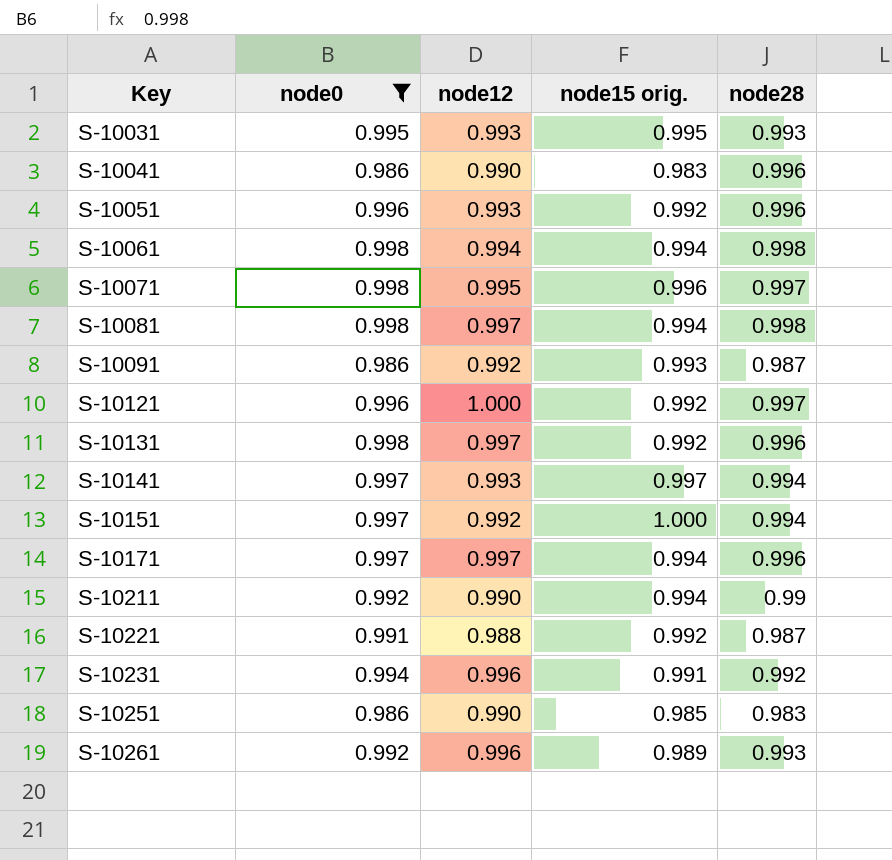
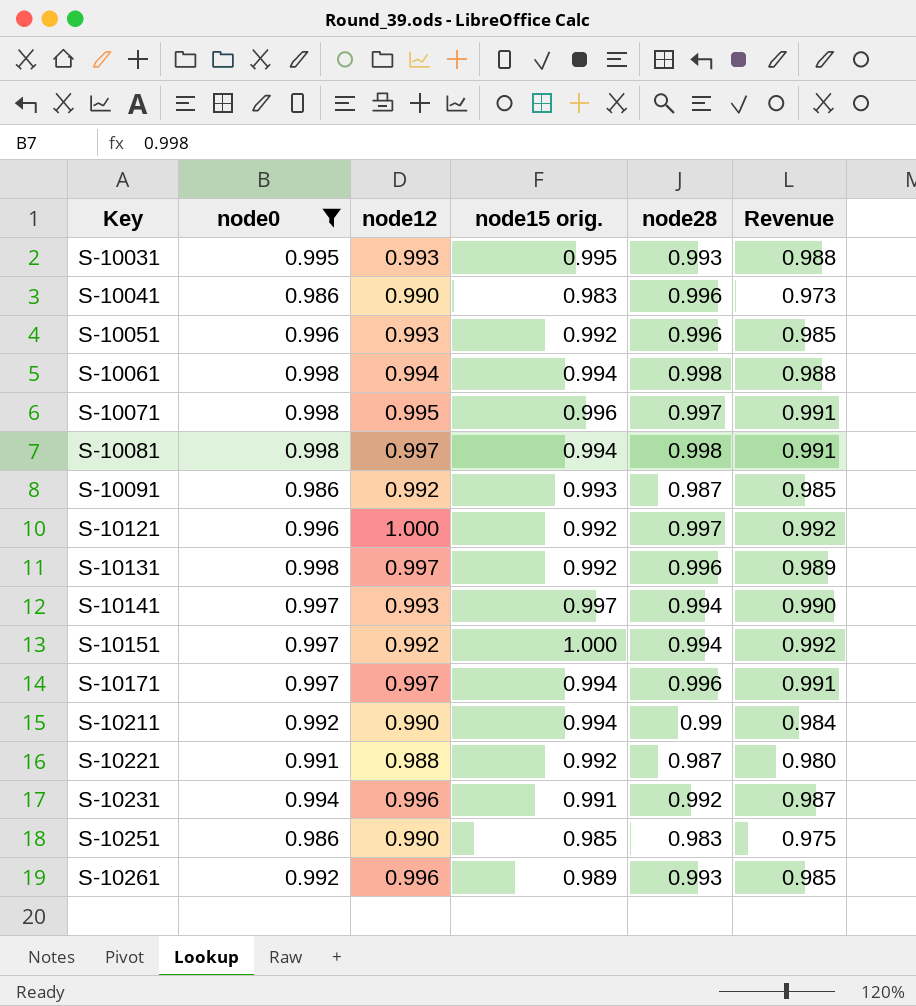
column Revenue | formula: none -> [node12] * [node15 orig.]

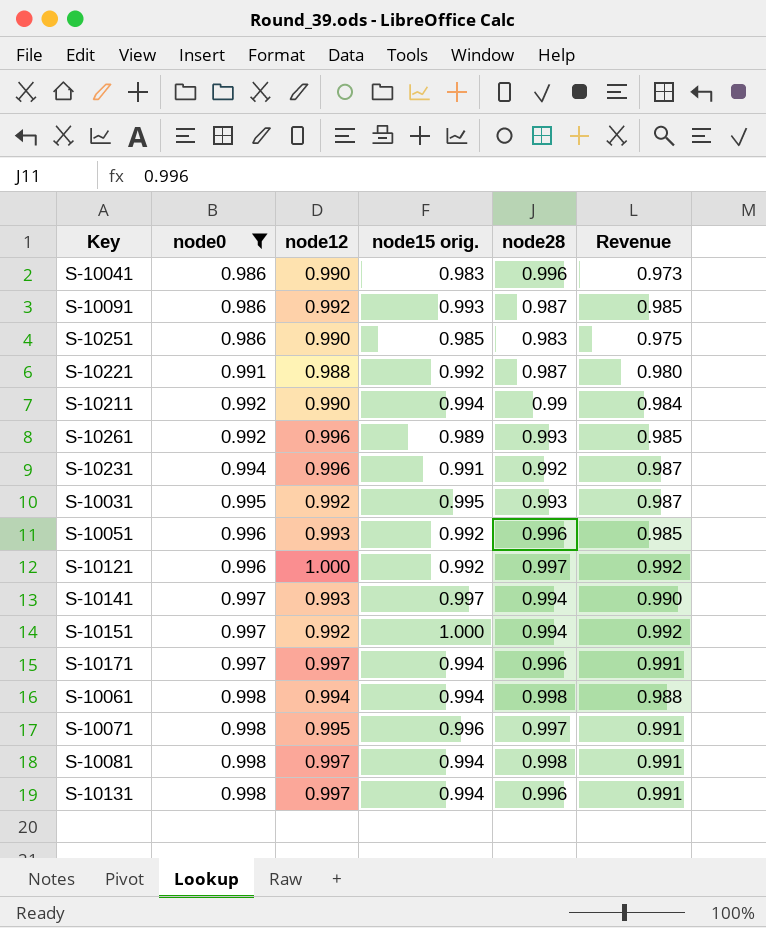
row order: Key ascending -> node0 ascending
S-10031 | node12: 0.993 -> 0.992
S-10031 | Revenue: 0.988 -> 0.987
S-10131 | node15 orig.: 0.992 -> 0.994
S-10131 | Revenue: 0.989 -> 0.991

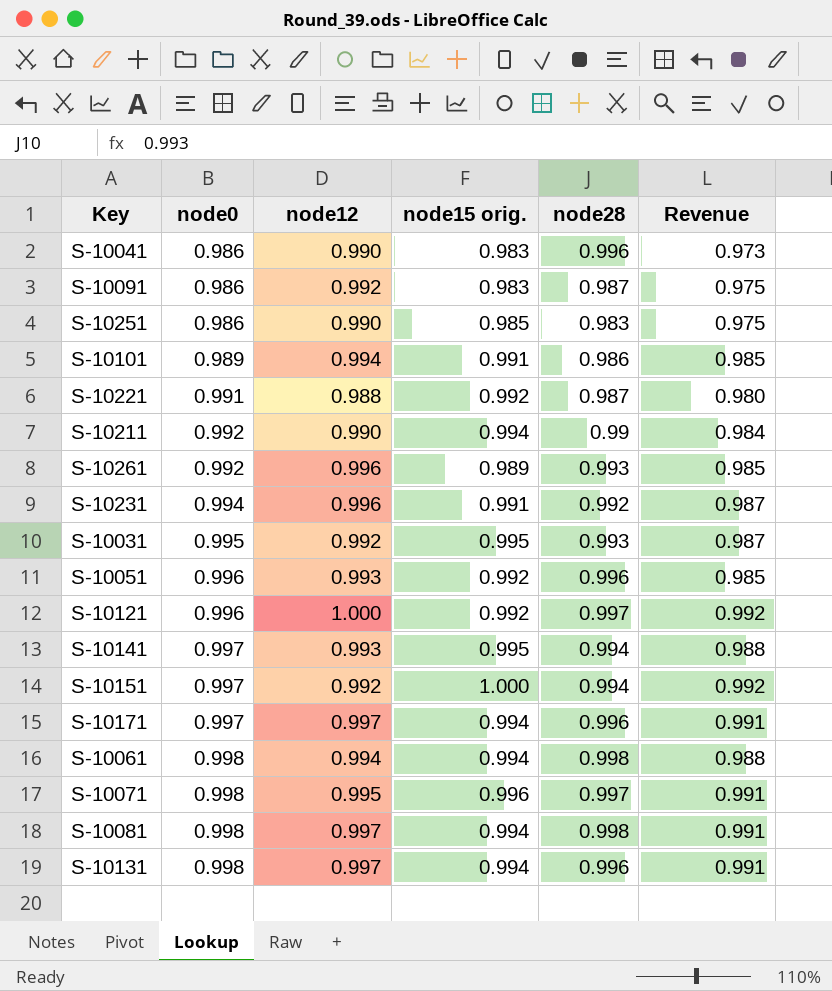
filter: node0 != 0.989 -> none
S-10091 | node15 orig.: 0.993 -> 0.983
S-10091 | Revenue: 0.985 -> 0.975
S-10141 | node15 orig.: 0.997 -> 0.995
S-10141 | Revenue: 0.990 -> 0.988

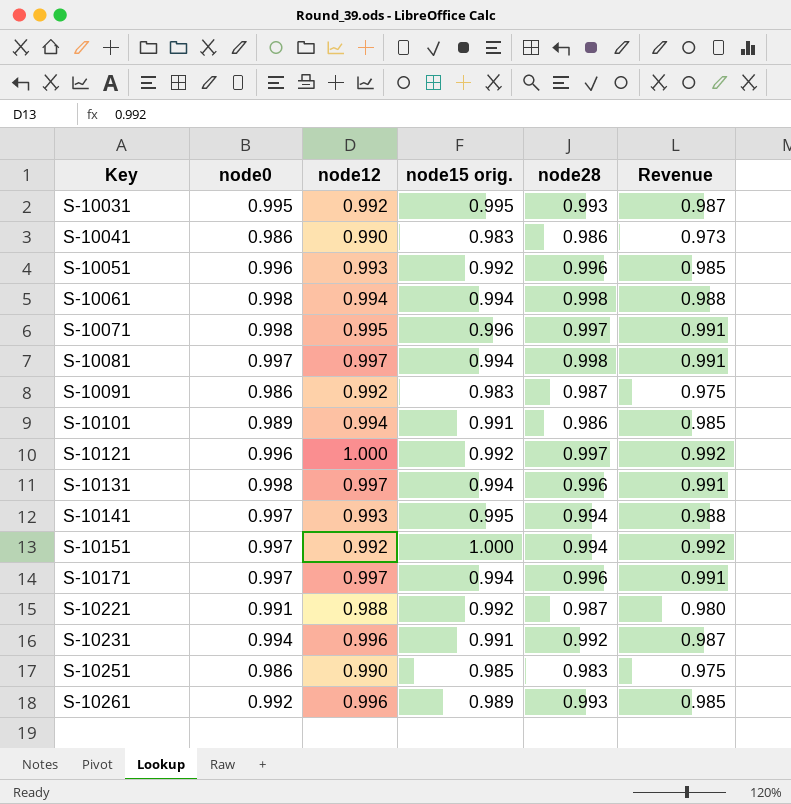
row order: node0 ascending -> Key ascending
row S-10211: 0.992 | 0.990 | 0.994 | 0.99 | 0.984 -> none
S-10041 | node28: 0.996 -> 0.986
S-10081 | node0: 0.998 -> 0.997

